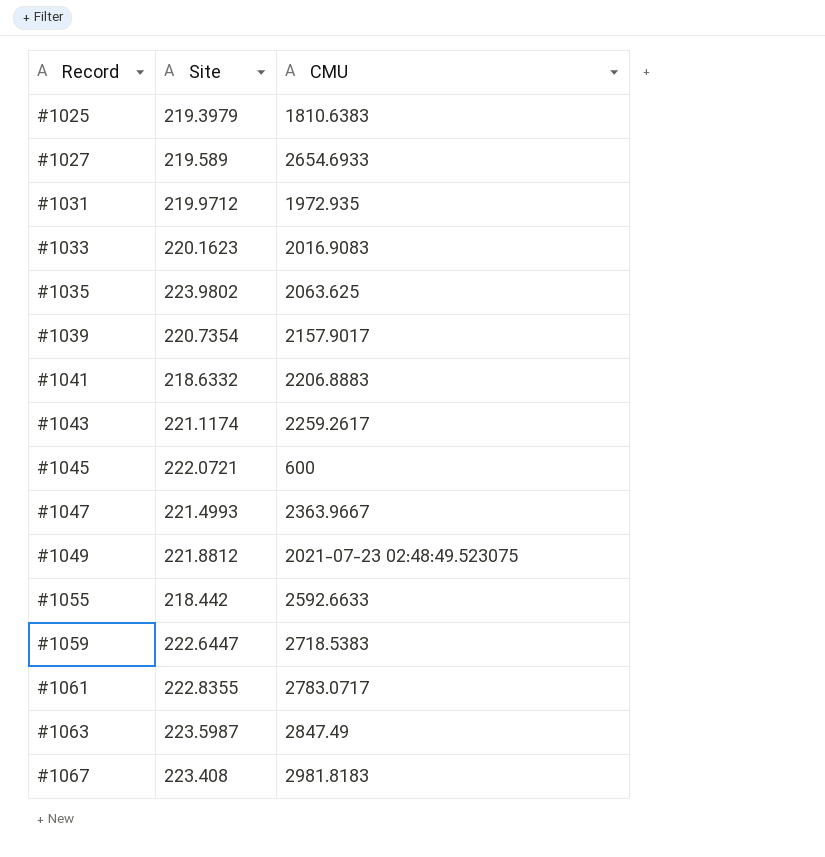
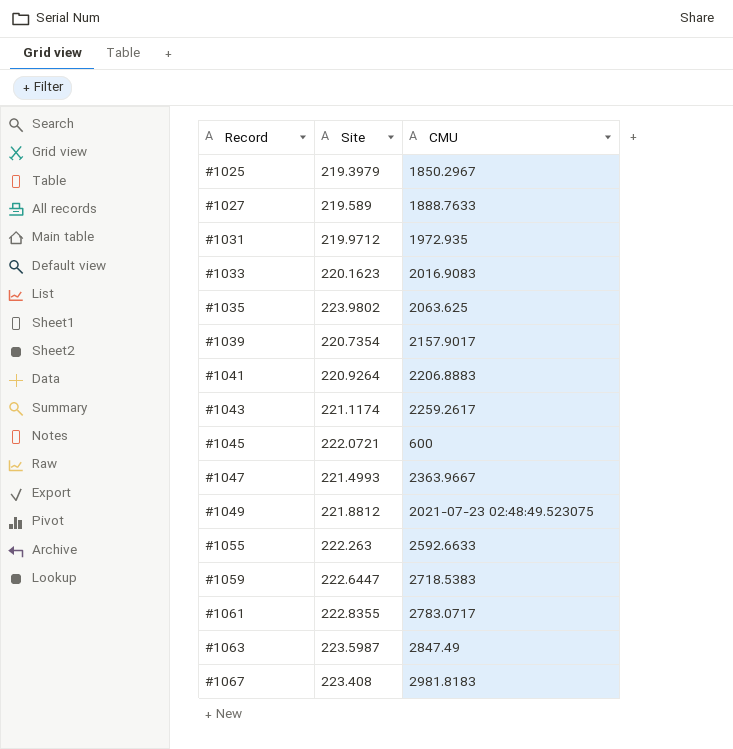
#1025 | CMU: 1810.6383 -> 1850.2967
#1027 | CMU: 2654.6933 -> 1888.7633
#1041 | Site: 218.6332 -> 220.9264
#1055 | Site: 218.442 -> 222.263

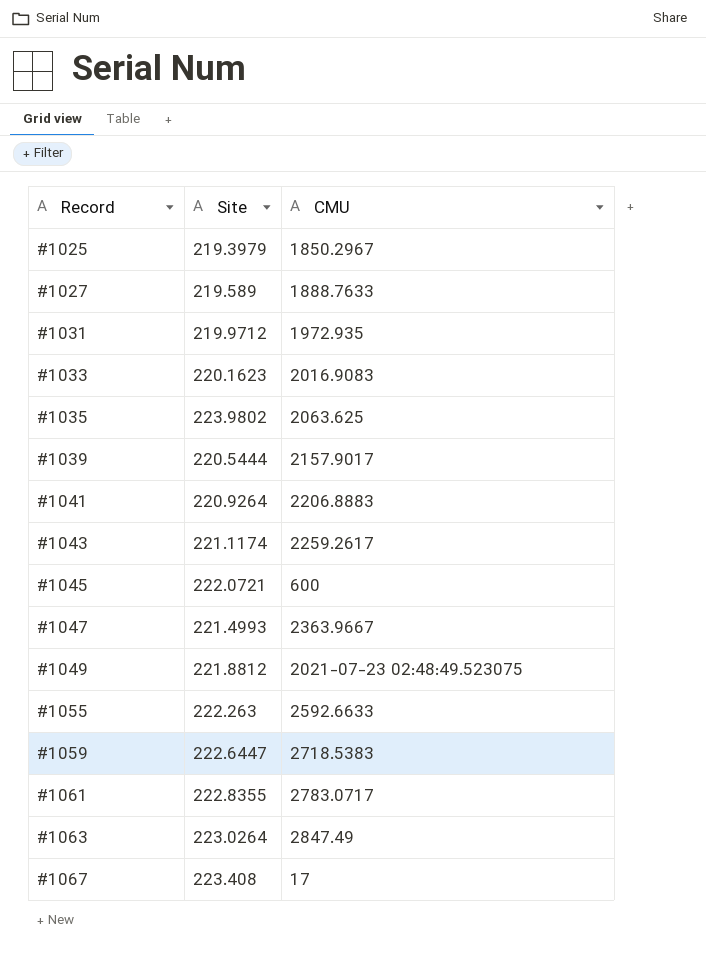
#1039 | Site: 220.7354 -> 220.5444
#1063 | Site: 223.5987 -> 223.0264
#1067 | CMU: 2981.8183 -> 17

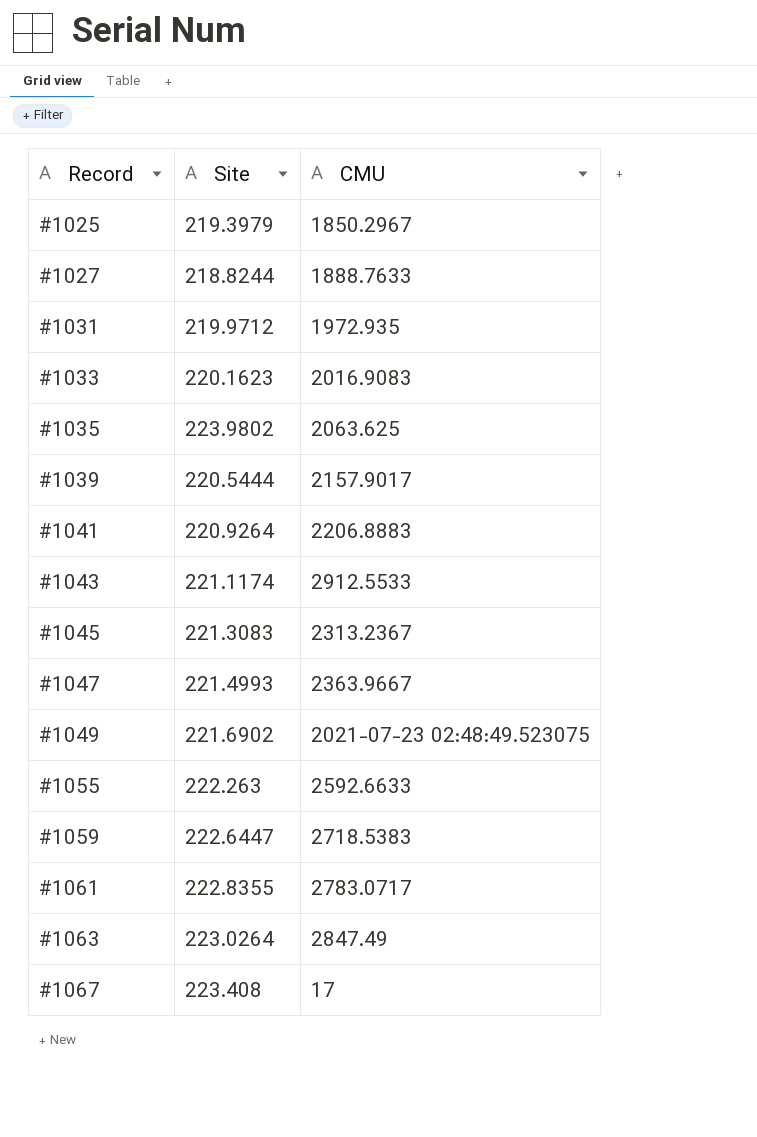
#1027 | Site: 219.589 -> 218.8244
#1043 | CMU: 2259.2617 -> 2912.5533
#1045 | Site: 222.0721 -> 221.3083
#1045 | CMU: 600 -> 2313.2367
#1049 | Site: 221.8812 -> 221.6902

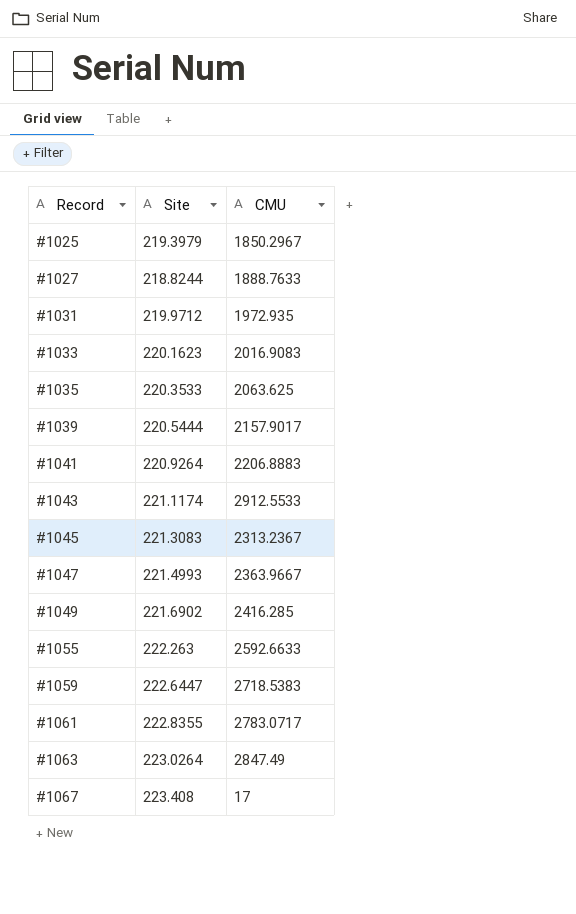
#1035 | Site: 223.9802 -> 220.3533
#1049 | CMU: 2021-07-23 02:48:49.523075 -> 2416.285

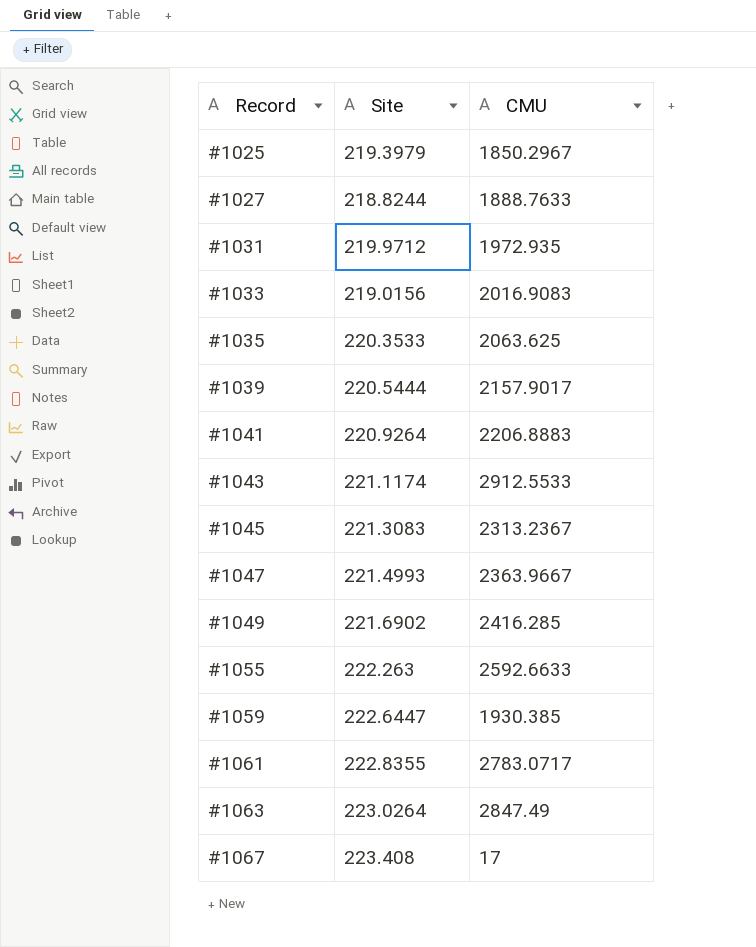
#1033 | Site: 220.1623 -> 219.0156
#1059 | CMU: 2718.5383 -> 1930.385

